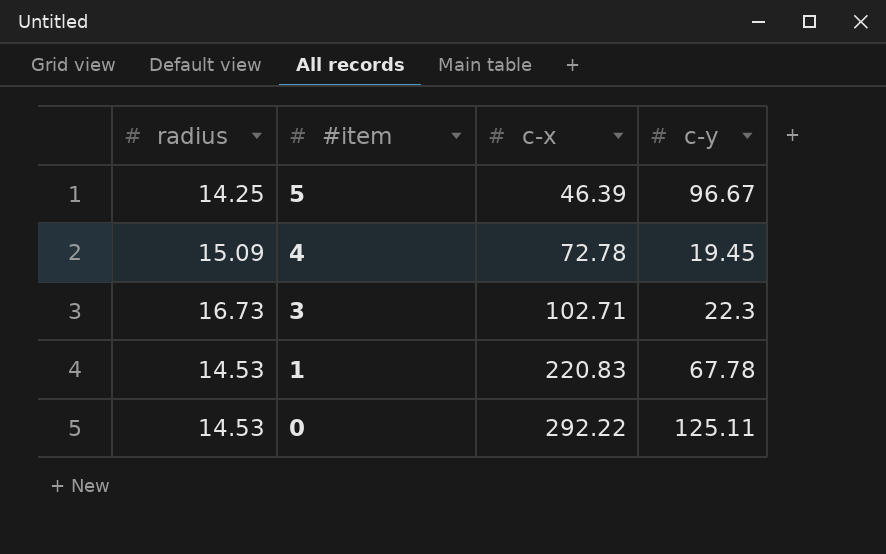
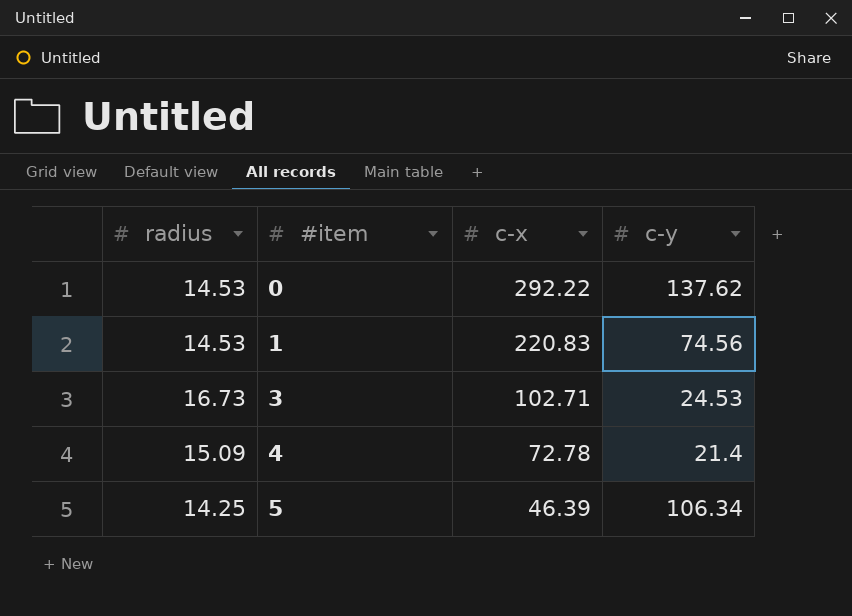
row order: #item descending -> #item ascending
0 | c-y: 125.11 -> 137.62
1 | c-y: 67.78 -> 74.56
3 | c-y: 22.3 -> 24.53
4 | c-y: 19.45 -> 21.4
5 | c-y: 96.67 -> 106.34

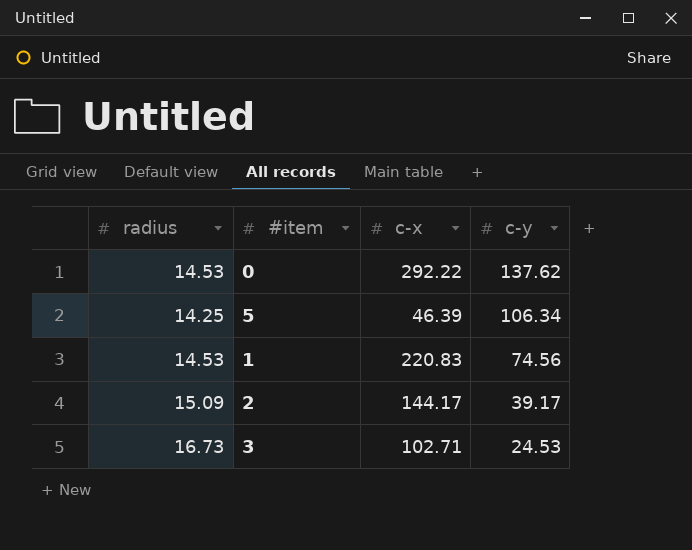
row order: #item ascending -> c-y descending
row 4: 15.09 | 72.78 | 21.4 -> none
row 2: none -> 15.09 | 144.17 | 39.17

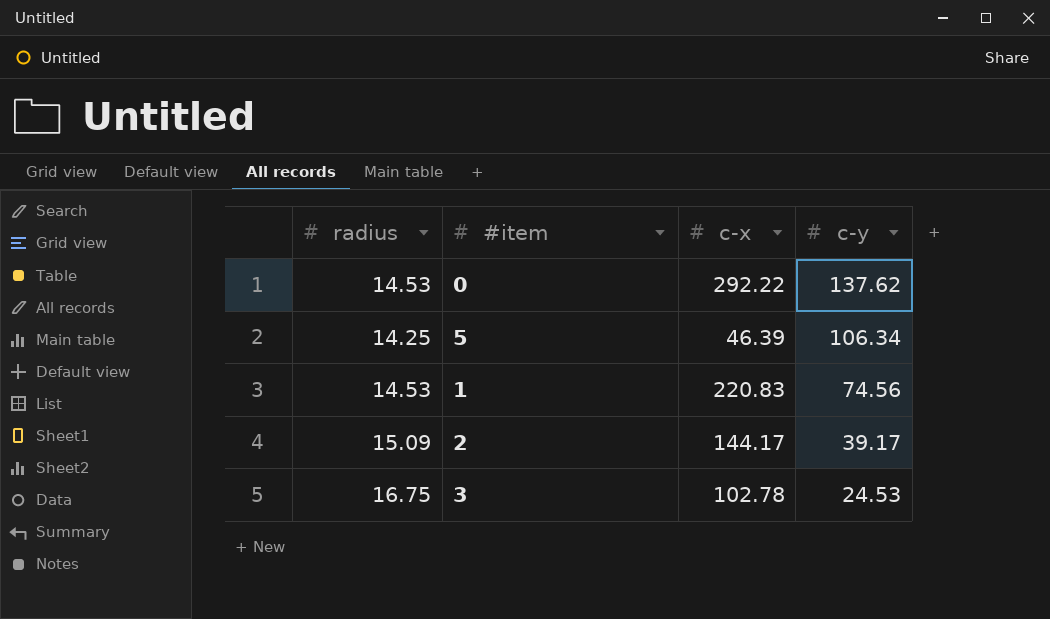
3 | radius: 16.73 -> 16.75
3 | c-x: 102.71 -> 102.78

